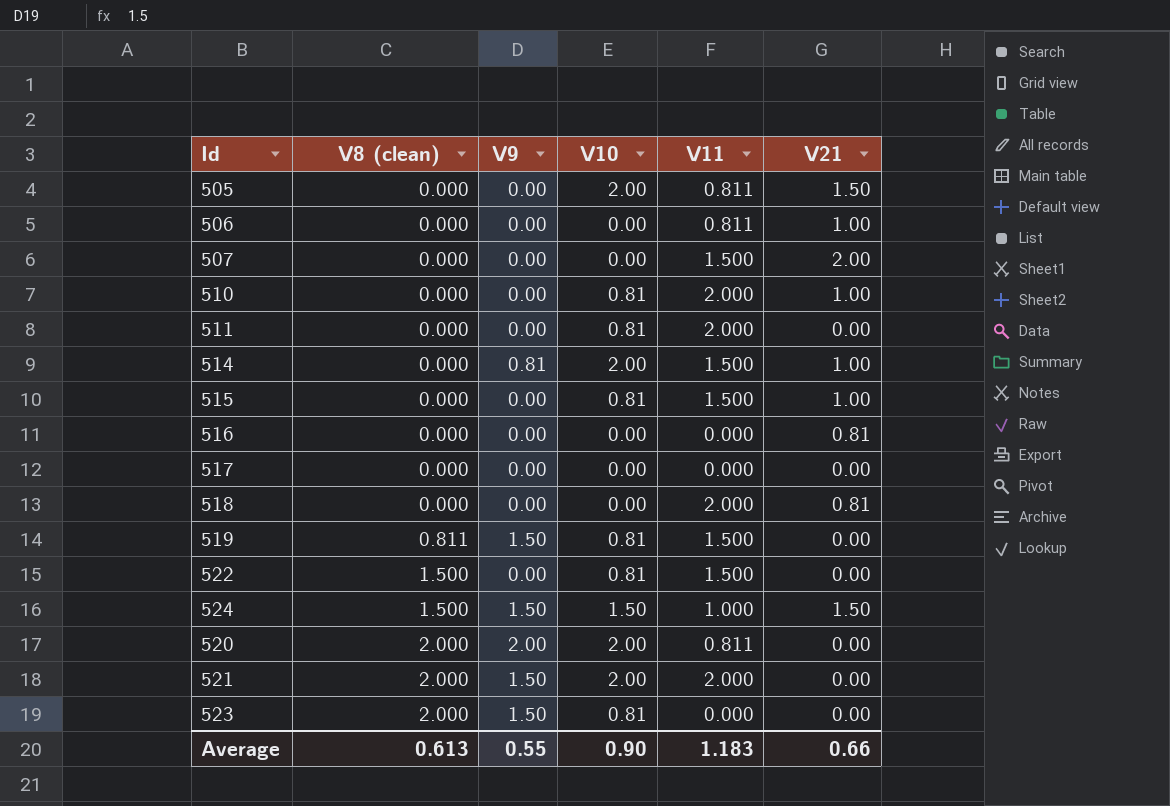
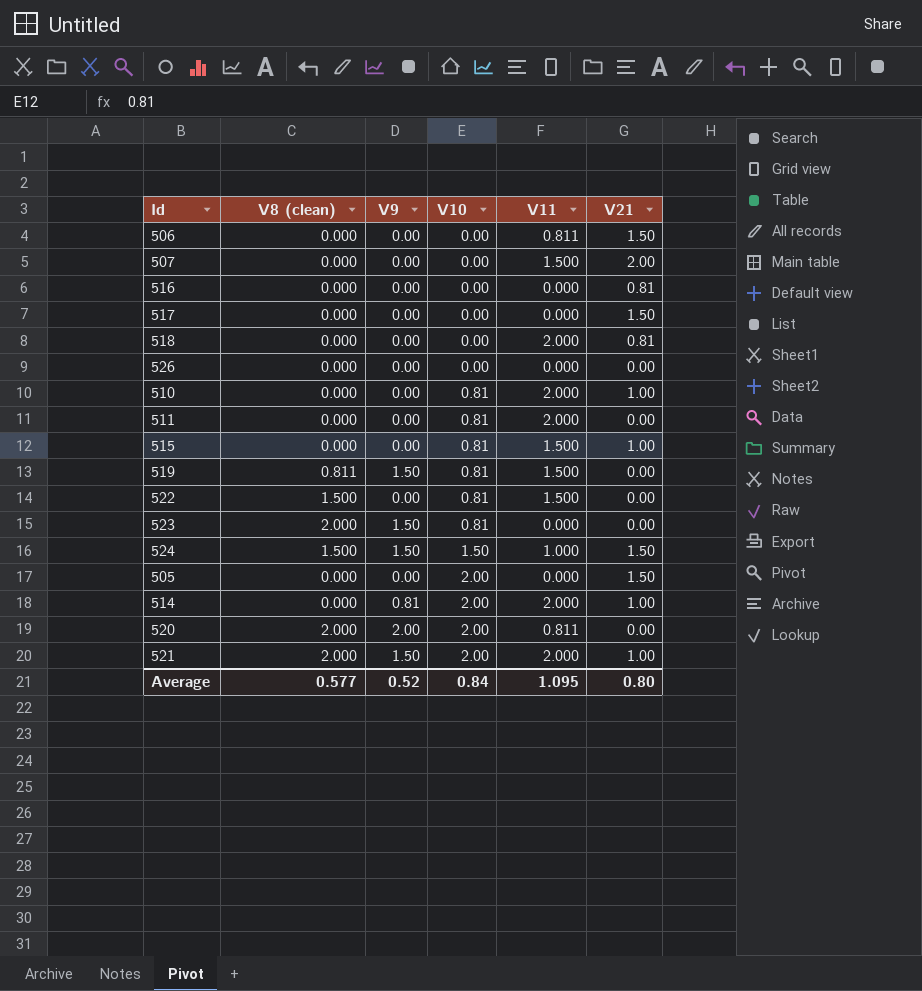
row order: V8 (clean) ascending -> V10 ascending
506 | V21: 1.00 -> 1.50
517 | V21: 0.00 -> 1.50
row 526: none -> 0.000 | 0.00 | 0.00 | 0.000 | 0.00
505 | V11: 0.811 -> 0.000
514 | V11: 1.500 -> 2.000
521 | V21: 0.00 -> 1.00
Average | V8 (clean): 0.613 -> 0.577
Average | V9: 0.55 -> 0.52
Average | V10: 0.90 -> 0.84
Average | V11: 1.183 -> 1.095
Average | V21: 0.66 -> 0.80

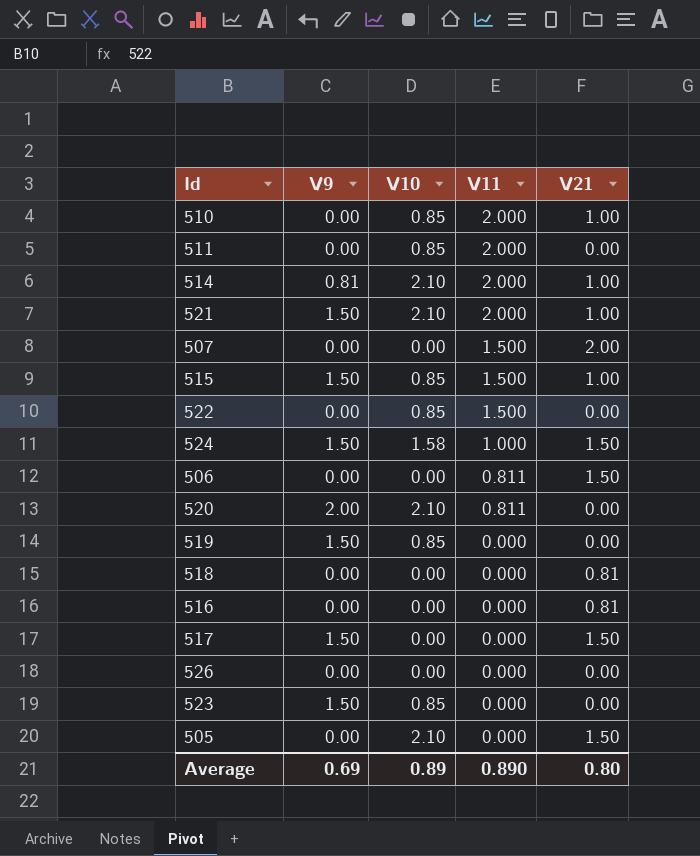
row order: V10 ascending -> V11 descending
column V8 (clean) | position: 2 -> none
510 | V10: 0.81 -> 0.85
511 | V10: 0.81 -> 0.85
514 | V10: 2.00 -> 2.10
521 | V10: 2.00 -> 2.10
515 | V9: 0.00 -> 1.50
515 | V10: 0.81 -> 0.85
522 | V10: 0.81 -> 0.85
524 | V10: 1.50 -> 1.58
520 | V10: 2.00 -> 2.10
519 | V10: 0.81 -> 0.85
519 | V11: 1.500 -> 0.000
518 | V11: 2.000 -> 0.000
517 | V9: 0.00 -> 1.50
523 | V10: 0.81 -> 0.85
505 | V10: 2.00 -> 2.10
Average | V9: 0.52 -> 0.69
Average | V10: 0.84 -> 0.89
Average | V11: 1.095 -> 0.890

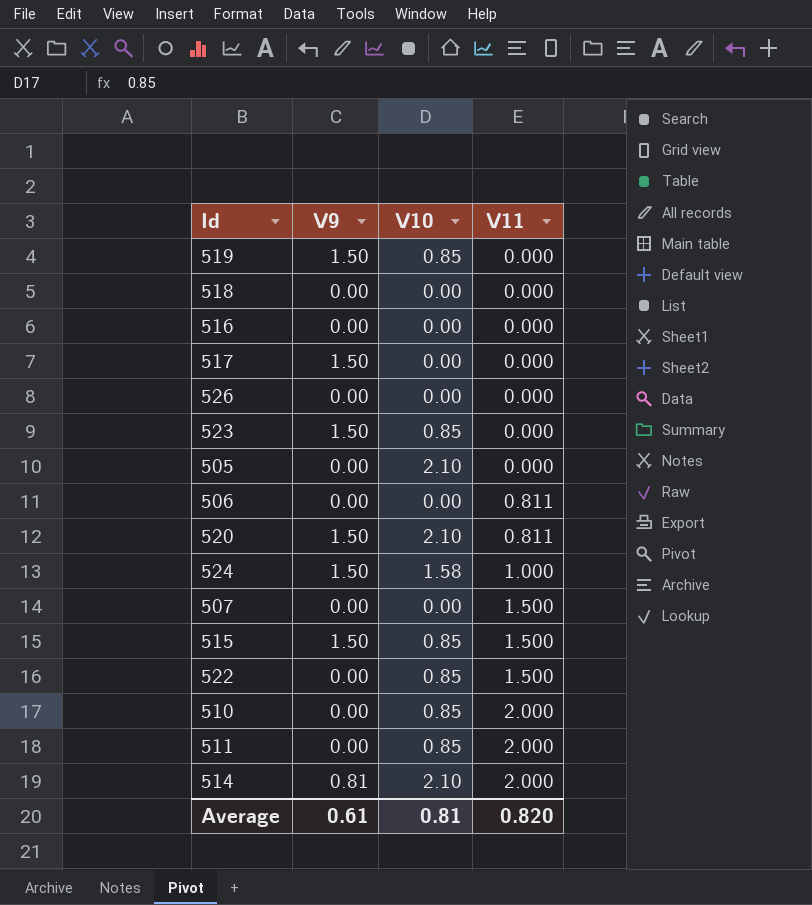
row order: V11 descending -> V11 ascending
column V21 | position: 5 -> none
row 521: 1.50 | 2.10 | 2.000 | 1.00 -> none
520 | V9: 2.00 -> 1.50
Average | V9: 0.69 -> 0.61
Average | V10: 0.89 -> 0.81
Average | V11: 0.890 -> 0.820

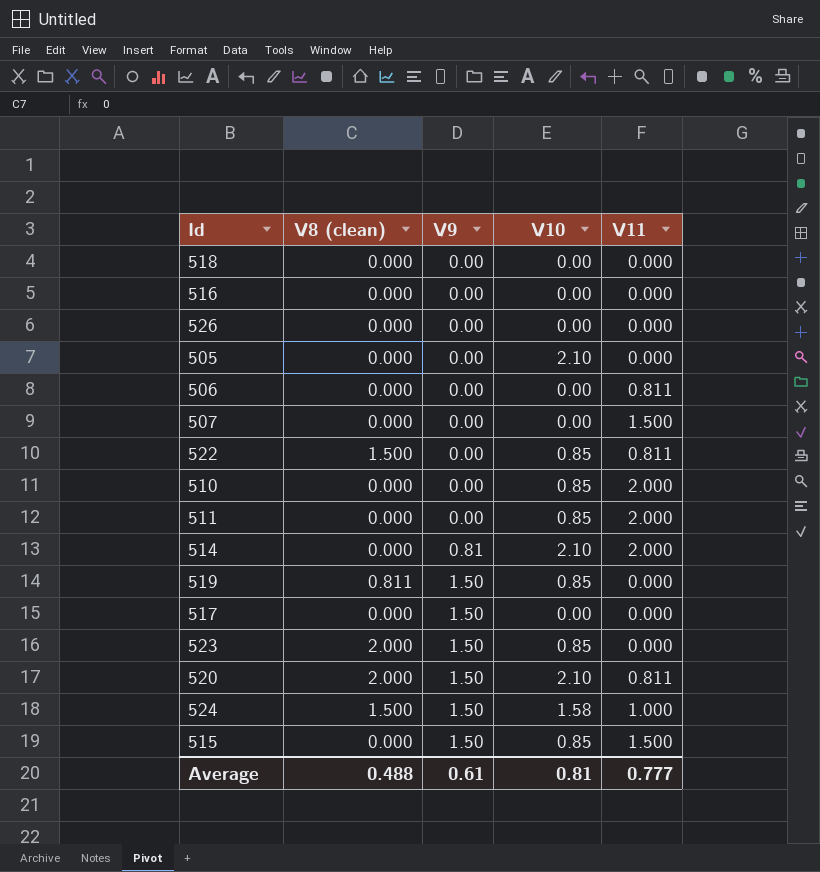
row order: V11 ascending -> V9 ascending
column V8 (clean) | position: none -> 2
522 | V11: 1.500 -> 0.811
Average | V11: 0.820 -> 0.777

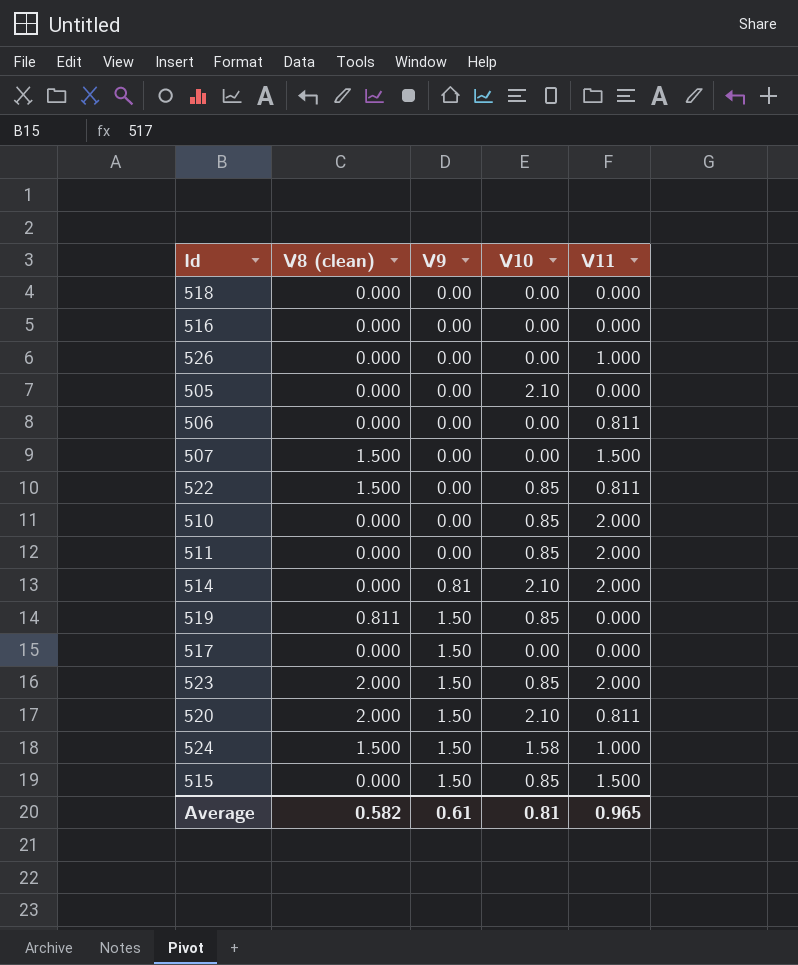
526 | V11: 0.000 -> 1.000
507 | V8 (clean): 0.000 -> 1.500
523 | V11: 0.000 -> 2.000
Average | V8 (clean): 0.488 -> 0.582
Average | V11: 0.777 -> 0.965

